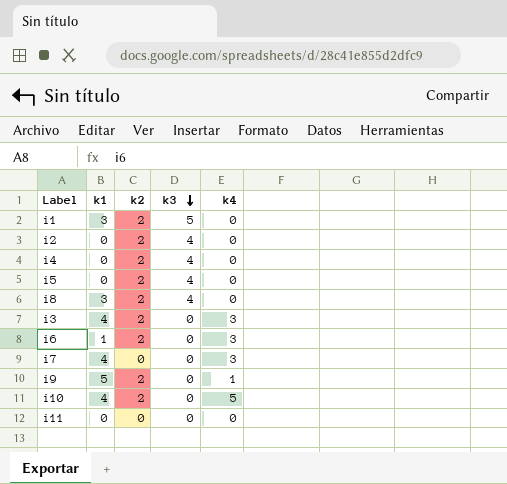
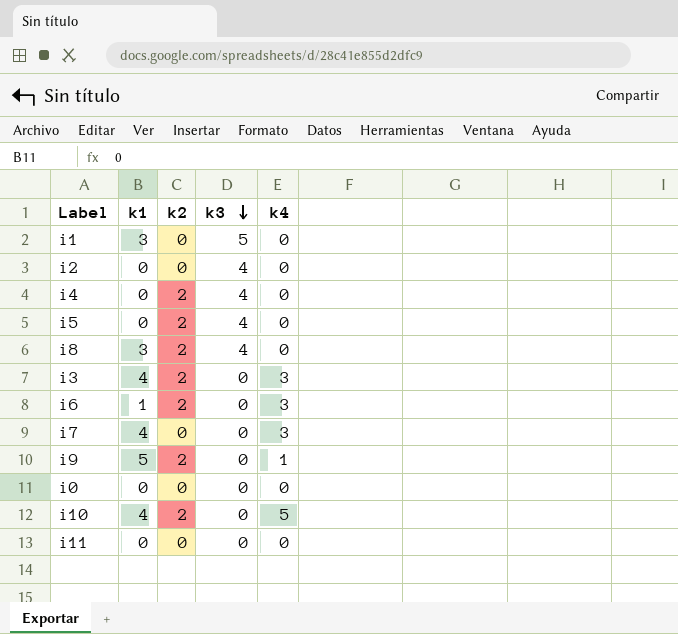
i1 | k2: 2 -> 0
i2 | k2: 2 -> 0
row i0: none -> 0 | 0 | 0 | 0

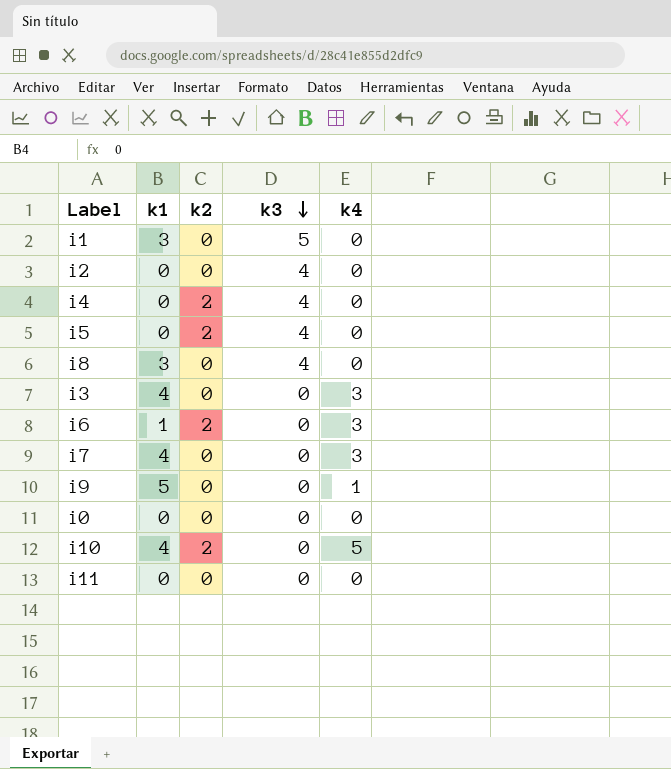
i8 | k2: 2 -> 0
i3 | k2: 2 -> 0
i9 | k2: 2 -> 0

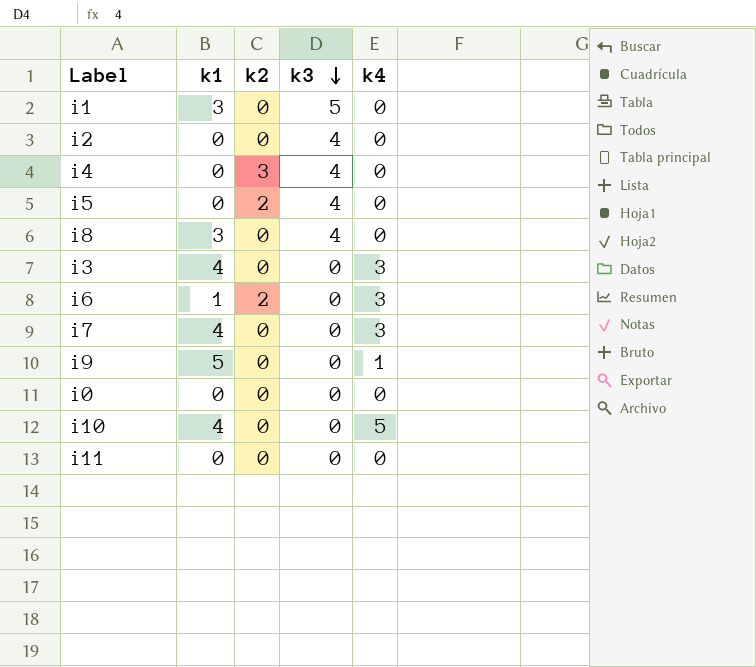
i4 | k2: 2 -> 3
i10 | k2: 2 -> 0

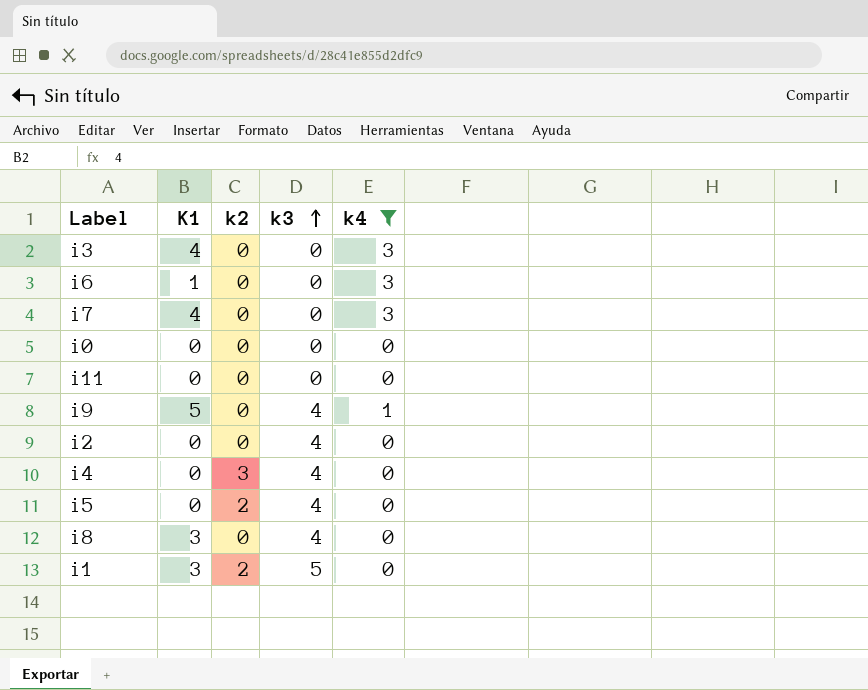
filter: none -> k4 != 5
row order: k3 descending -> k3 ascending
column name: k1 -> K1
i6 | k2: 2 -> 0
i9 | k3: 0 -> 4
i1 | k2: 0 -> 2

